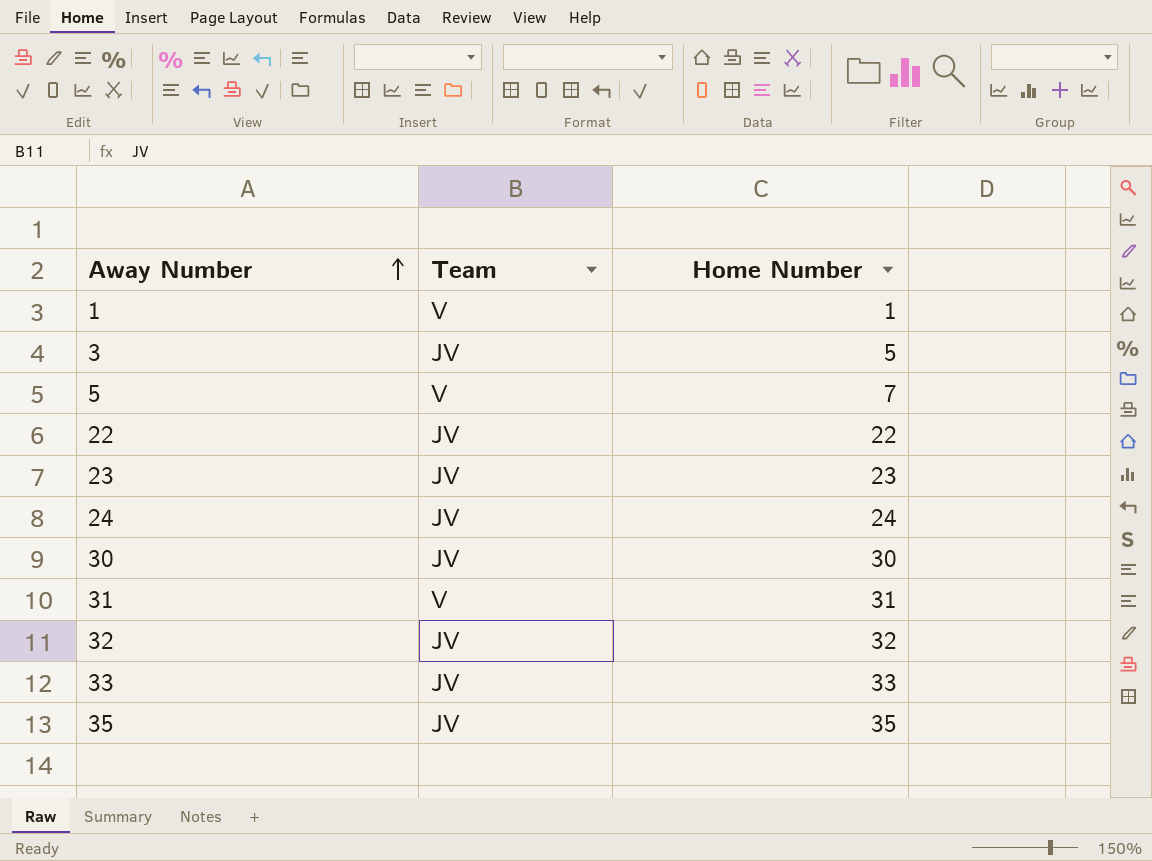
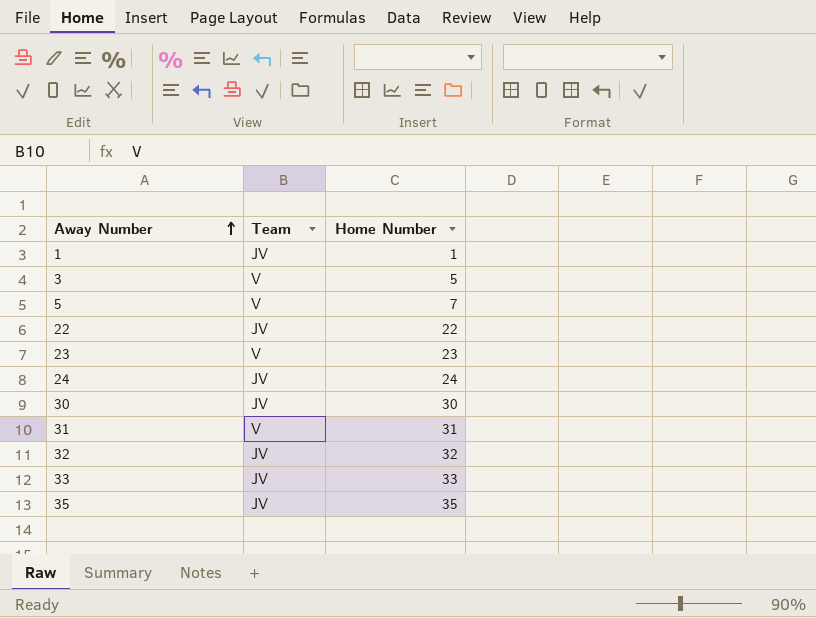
1 | Team: V -> JV
3 | Team: JV -> V
23 | Team: JV -> V

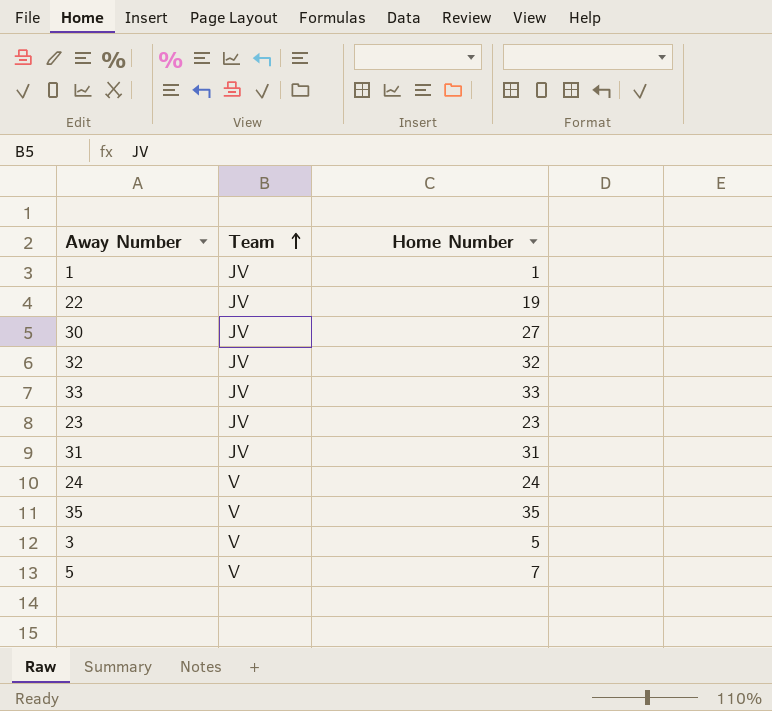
row order: Away Number ascending -> Team ascending
22 | Home Number: 22 -> 19
30 | Home Number: 30 -> 27
23 | Team: V -> JV
31 | Team: V -> JV
24 | Team: JV -> V
35 | Team: JV -> V

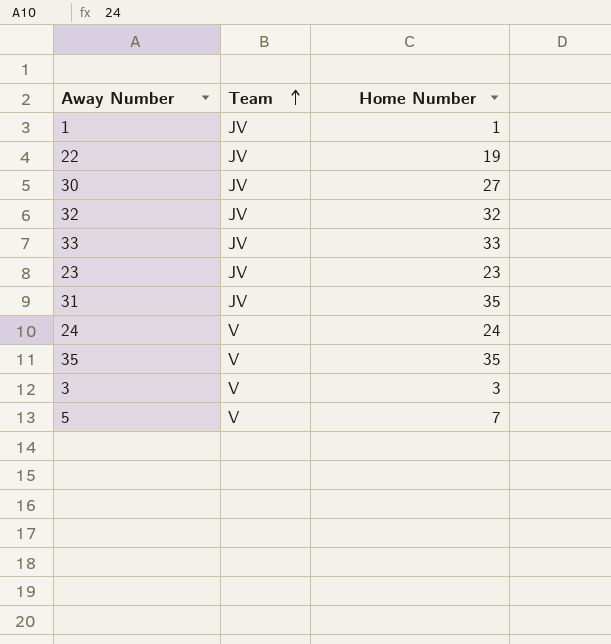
31 | Home Number: 31 -> 35
3 | Home Number: 5 -> 3

